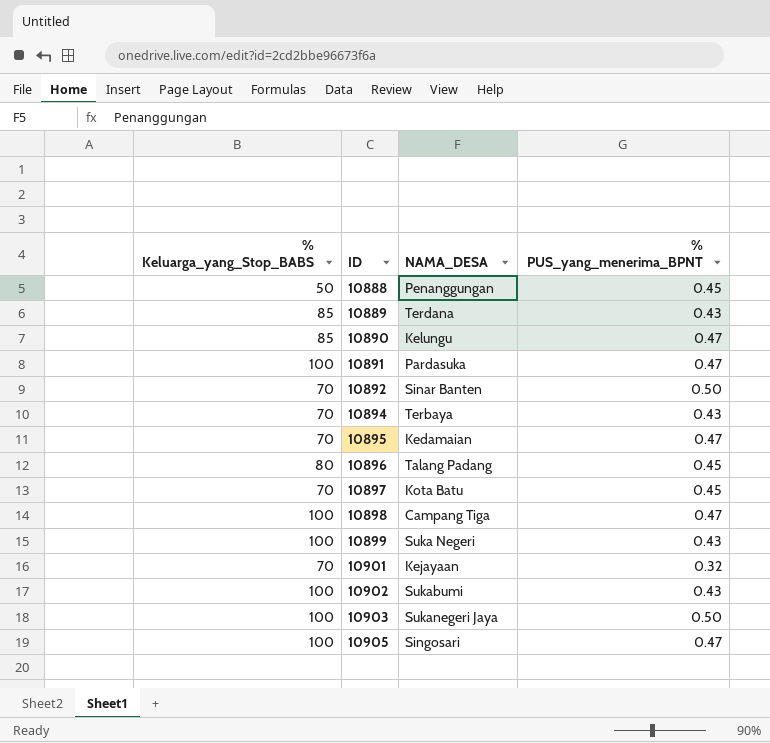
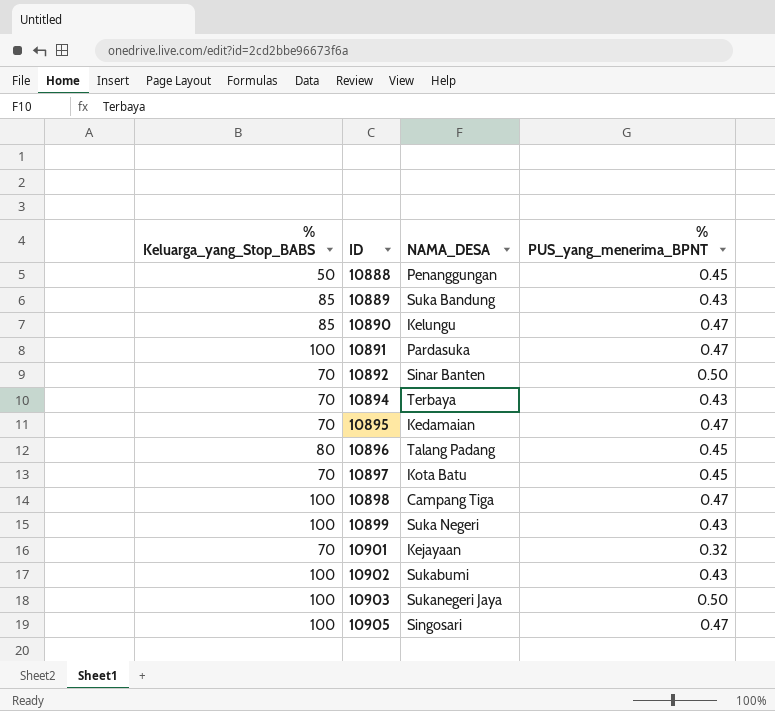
10889 | NAMA_DESA: Terdana -> Suka Bandung

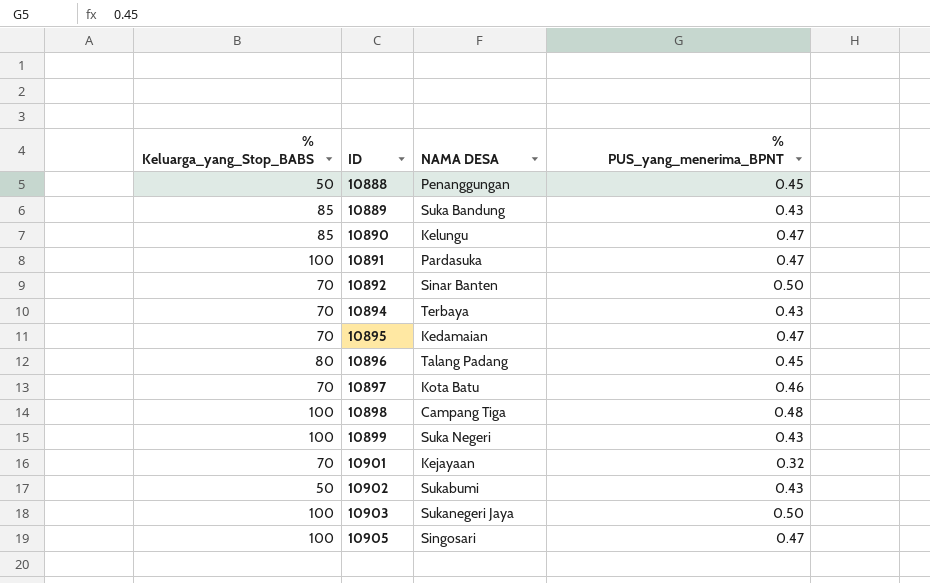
column name: NAMA_DESA -> NAMA DESA
10897 | % PUS_yang_menerima_BPNT: 0.45 -> 0.46
10898 | % PUS_yang_menerima_BPNT: 0.47 -> 0.48
10902 | % Keluarga_yang_Stop_BABS: 100 -> 50

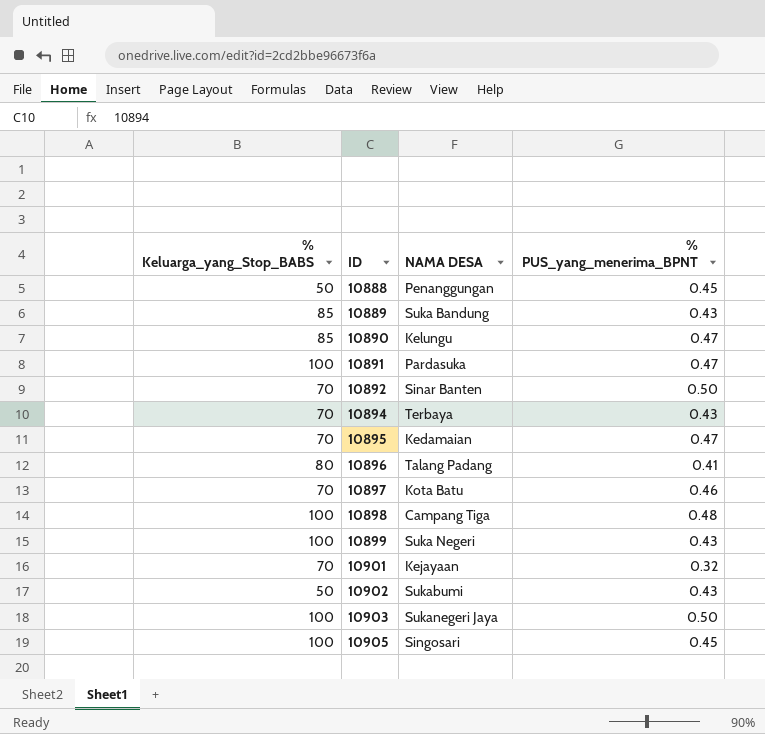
10896 | % PUS_yang_menerima_BPNT: 0.45 -> 0.41
10905 | % PUS_yang_menerima_BPNT: 0.47 -> 0.45

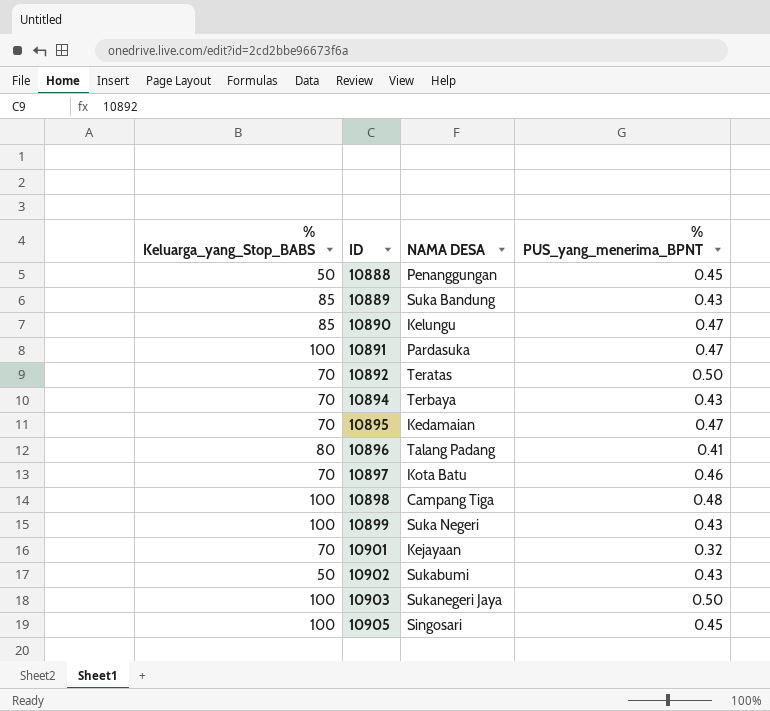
10892 | NAMA DESA: Sinar Banten -> Teratas

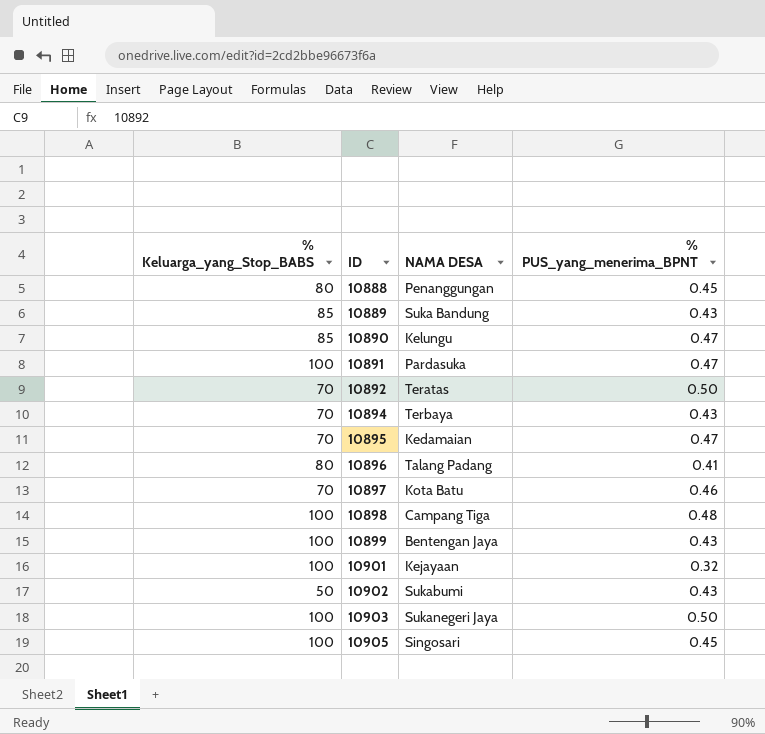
10888 | % Keluarga_yang_Stop_BABS: 50 -> 80
10899 | NAMA DESA: Suka Negeri -> Bentengan Jaya
10901 | % Keluarga_yang_Stop_BABS: 70 -> 100

